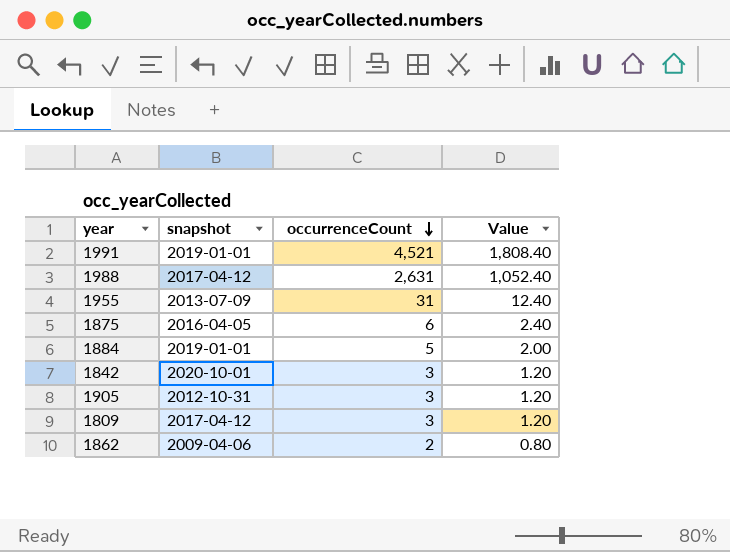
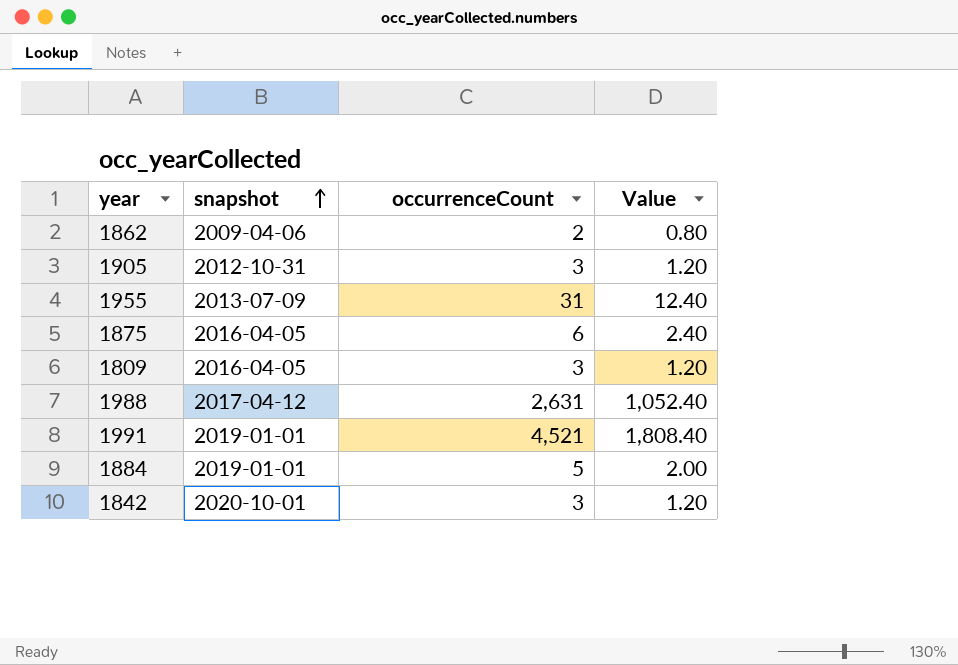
row order: occurrenceCount descending -> snapshot ascending
1809 | snapshot: 2017-04-12 -> 2016-04-05

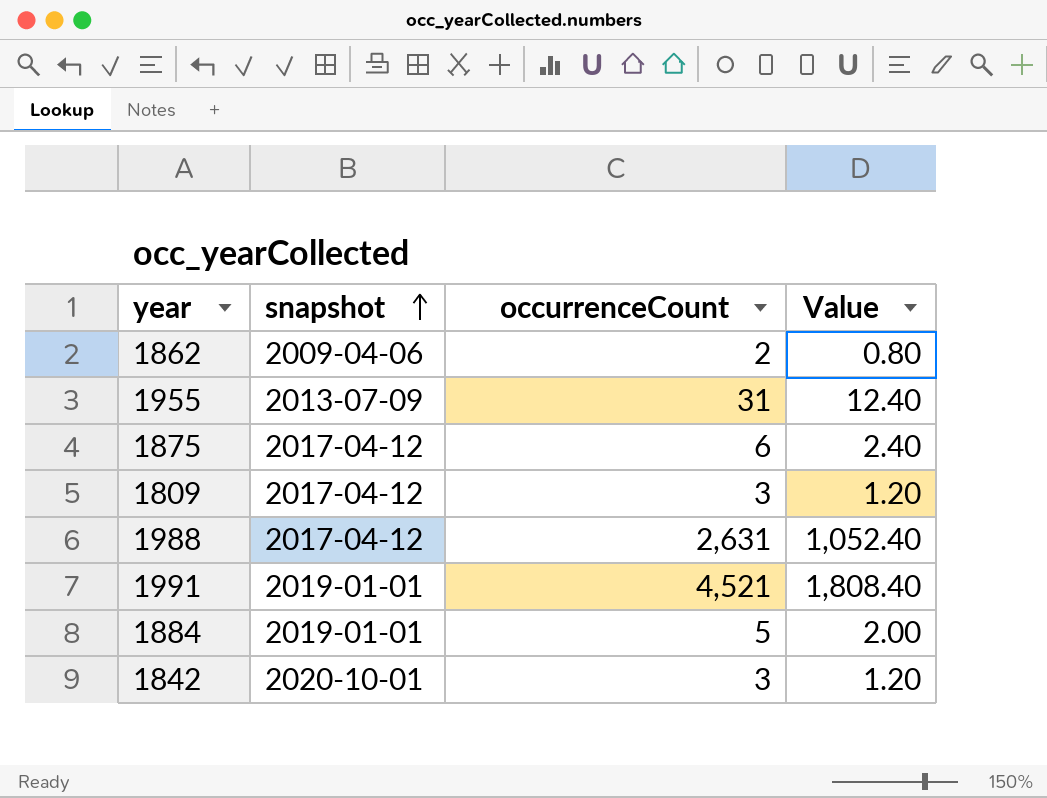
row 1905: 2012-10-31 | 3 | 1.20 -> none
1875 | snapshot: 2016-04-05 -> 2017-04-12
1809 | snapshot: 2016-04-05 -> 2017-04-12

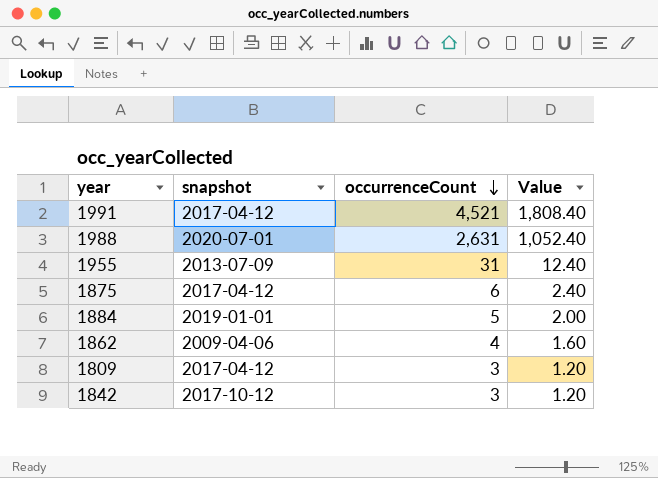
row order: snapshot ascending -> occurrenceCount descending
1991 | snapshot: 2019-01-01 -> 2017-04-12
1988 | snapshot: 2017-04-12 -> 2020-07-01
1862 | occurrenceCount: 2 -> 4
1862 | Value: 0.80 -> 1.60
1842 | snapshot: 2020-10-01 -> 2017-10-12

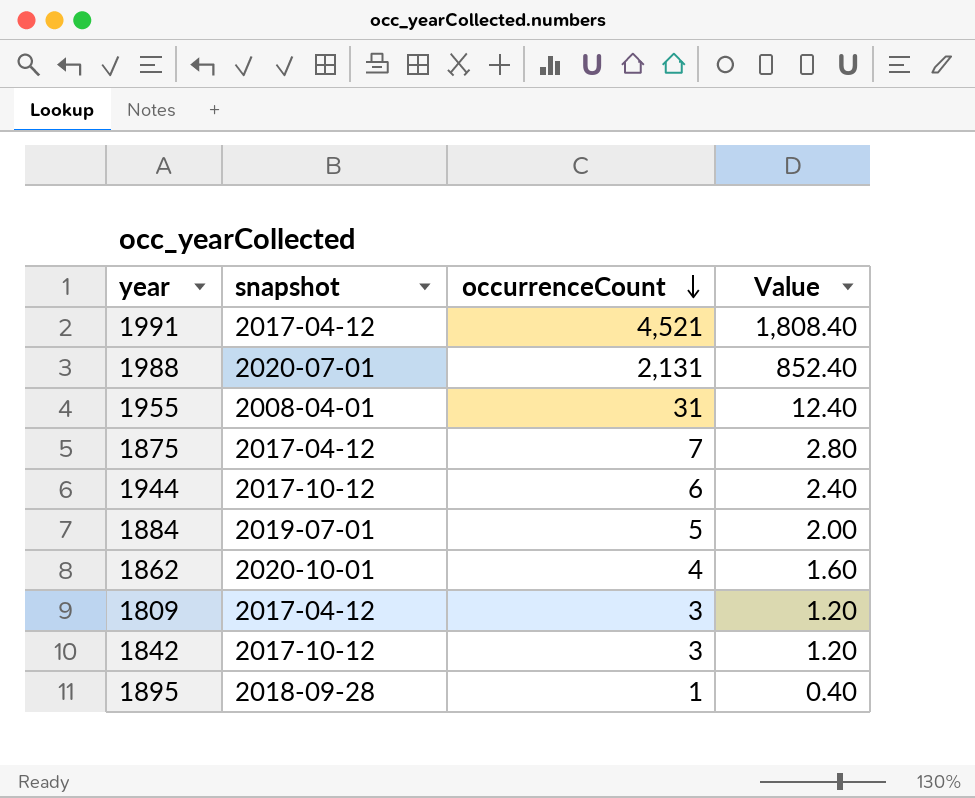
1988 | occurrenceCount: 2,631 -> 2,131
1988 | Value: 1,052.40 -> 852.40
1955 | snapshot: 2013-07-09 -> 2008-04-01
1875 | occurrenceCount: 6 -> 7
1875 | Value: 2.40 -> 2.80
row 1944: none -> 2017-10-12 | 6 | 2.40
1884 | snapshot: 2019-01-01 -> 2019-07-01
1862 | snapshot: 2009-04-06 -> 2020-10-01
row 1895: none -> 2018-09-28 | 1 | 0.40

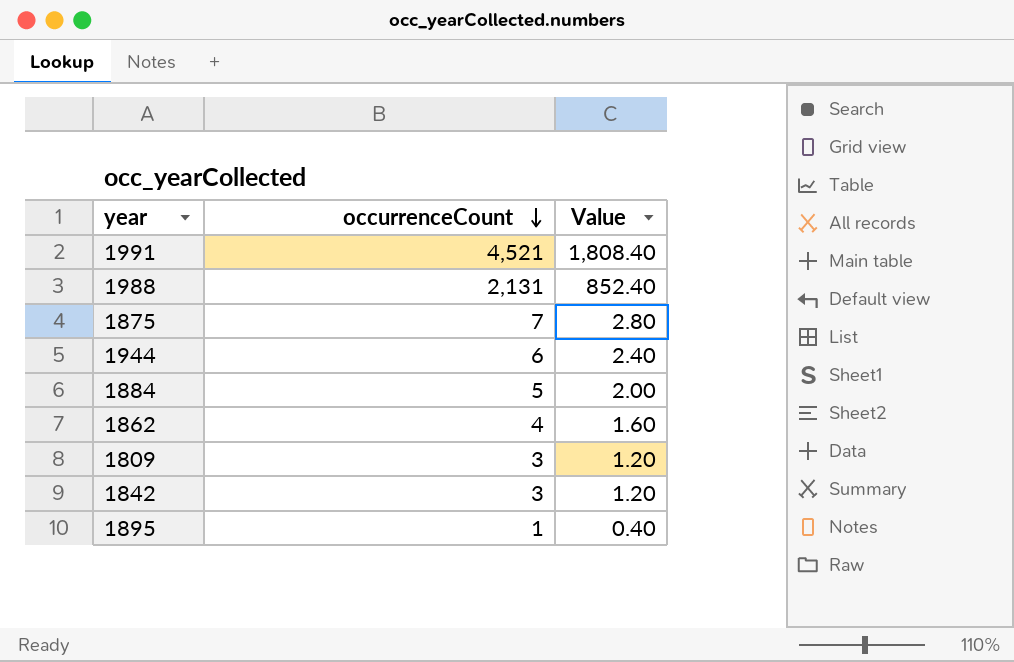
column snapshot | position: 2 -> none
row 1955: 2008-04-01 | 31 | 12.40 -> none

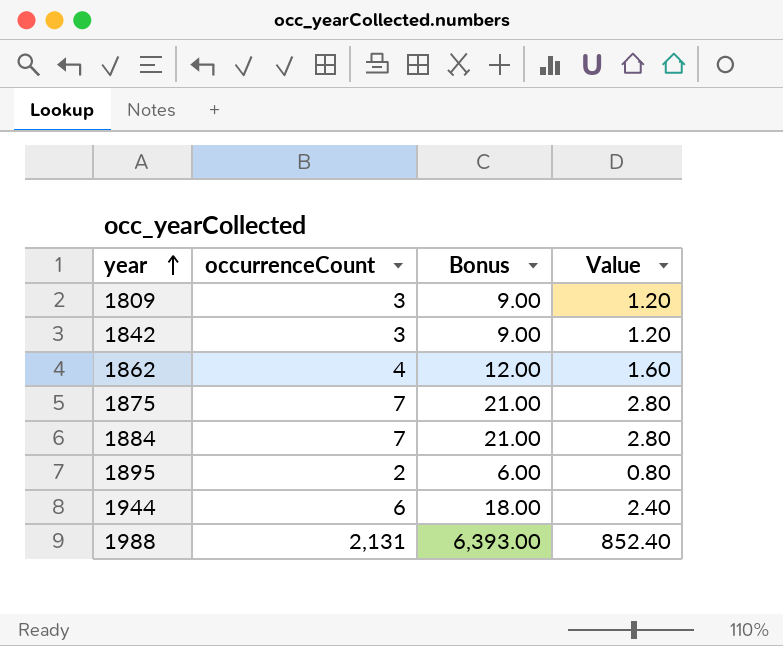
row order: occurrenceCount descending -> year ascending
column Bonus | formula: none -> [occurrenceCount] * 3
row 1991: 4,521 | 1,808.40 -> none
1884 | occurrenceCount: 5 -> 7
1884 | Value: 2.00 -> 2.80
1895 | occurrenceCount: 1 -> 2
1895 | Value: 0.40 -> 0.80

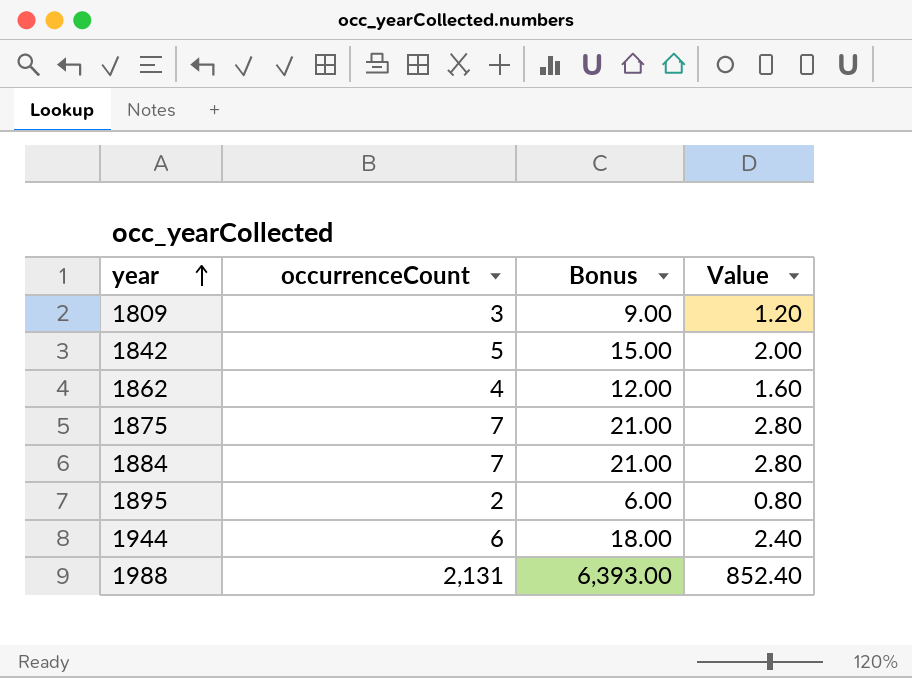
1842 | occurrenceCount: 3 -> 5
1842 | Bonus: 9.00 -> 15.00
1842 | Value: 1.20 -> 2.00

